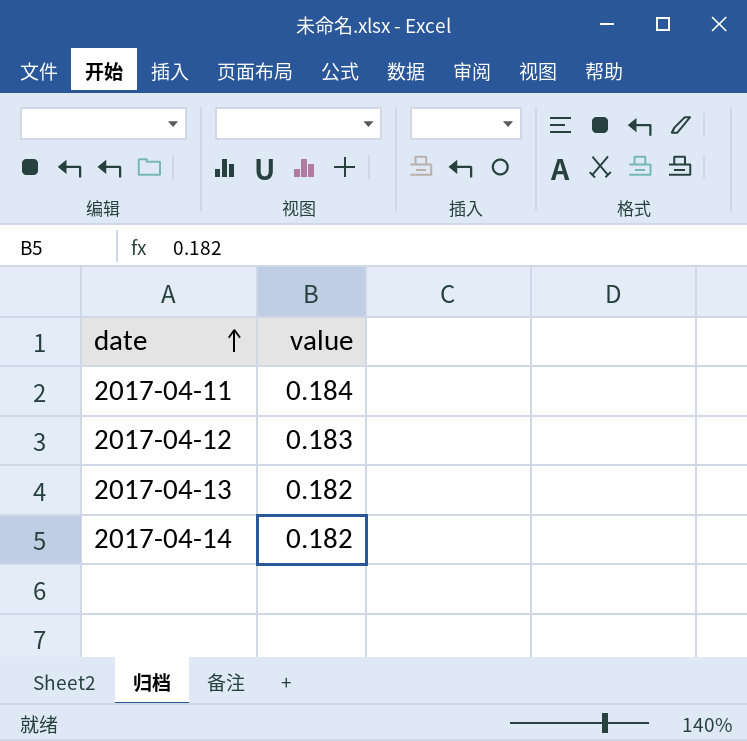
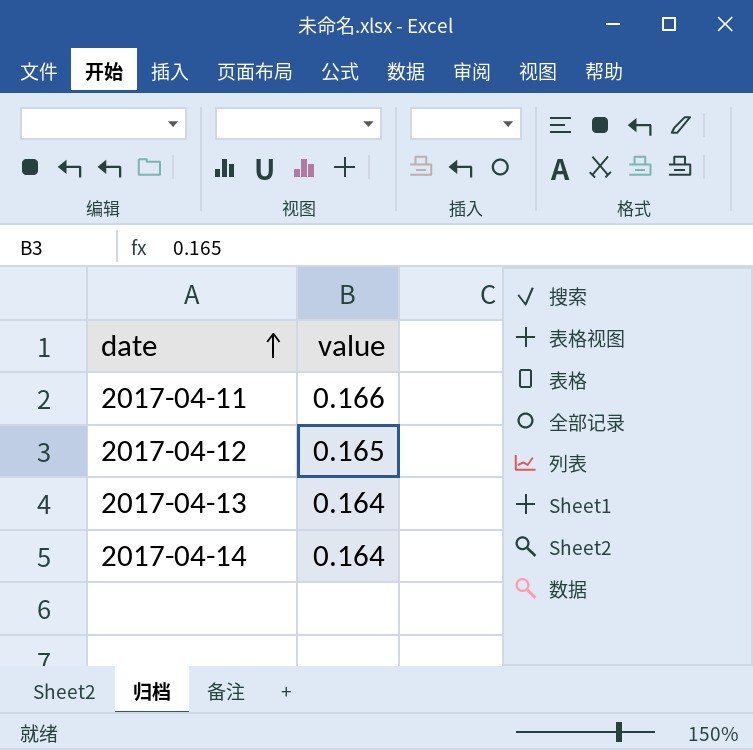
2017-04-11 | value: 0.184 -> 0.166
2017-04-12 | value: 0.183 -> 0.165
2017-04-13 | value: 0.182 -> 0.164
2017-04-14 | value: 0.182 -> 0.164

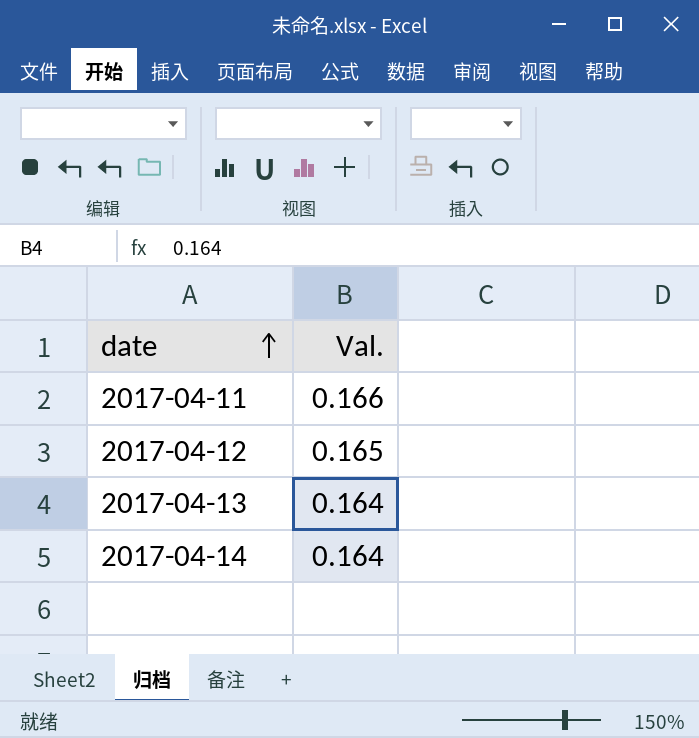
column name: value -> Val.

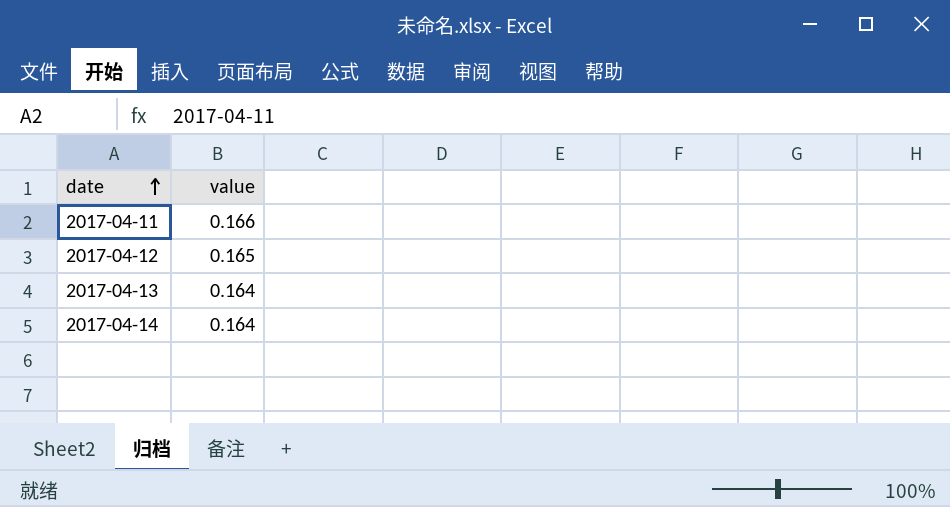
column name: Val. -> value

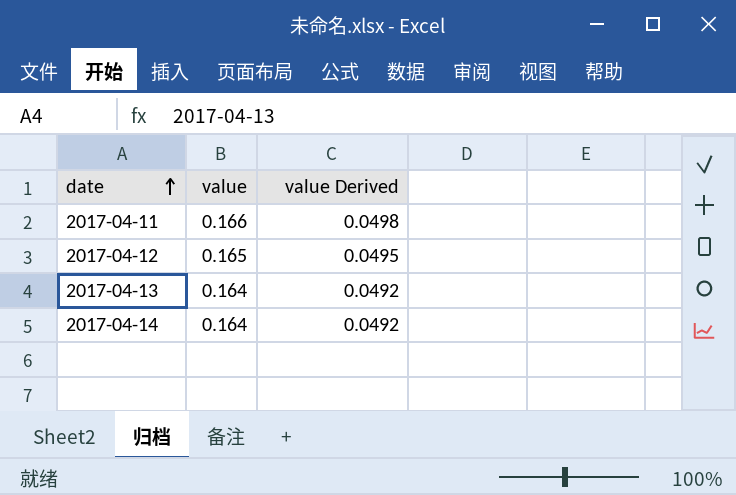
column value Derived | formula: none -> [value] * 0.3

